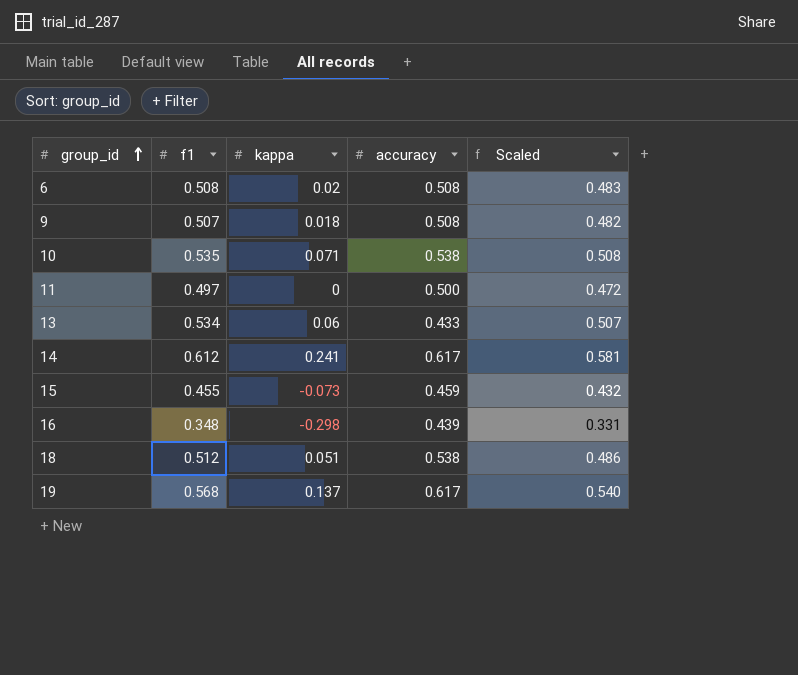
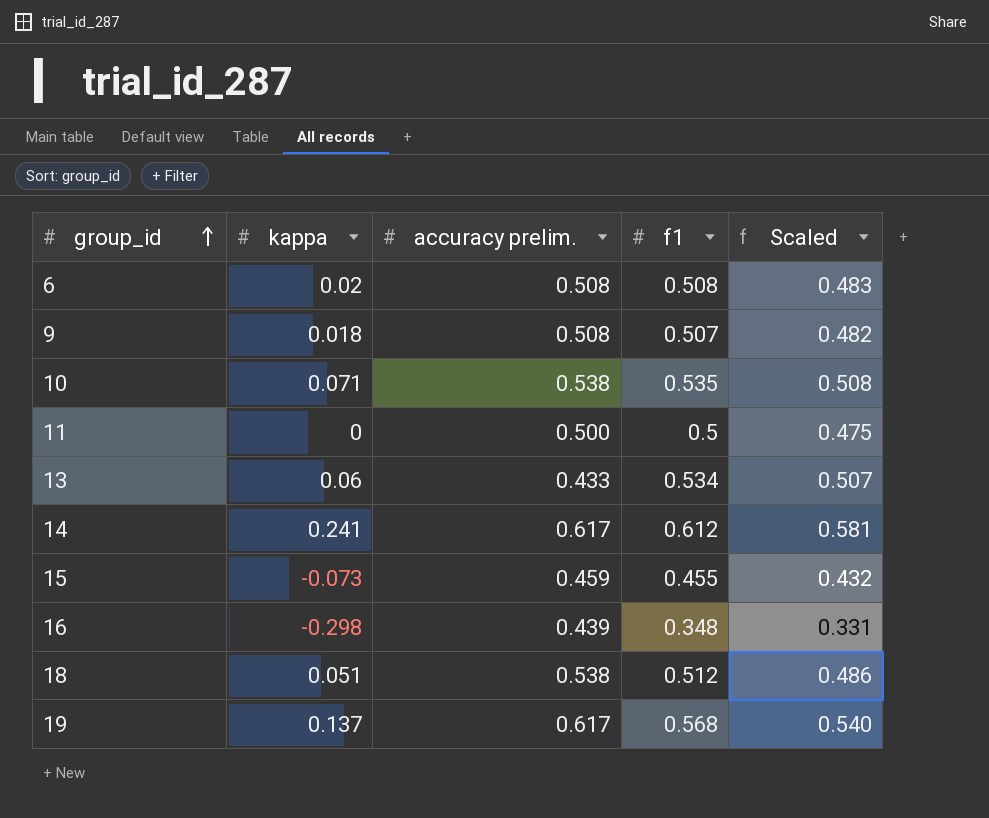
column name: accuracy -> accuracy prelim.
column f1 | position: 2 -> 4
11 | f1: 0.497 -> 0.5
11 | Scaled: 0.472 -> 0.475

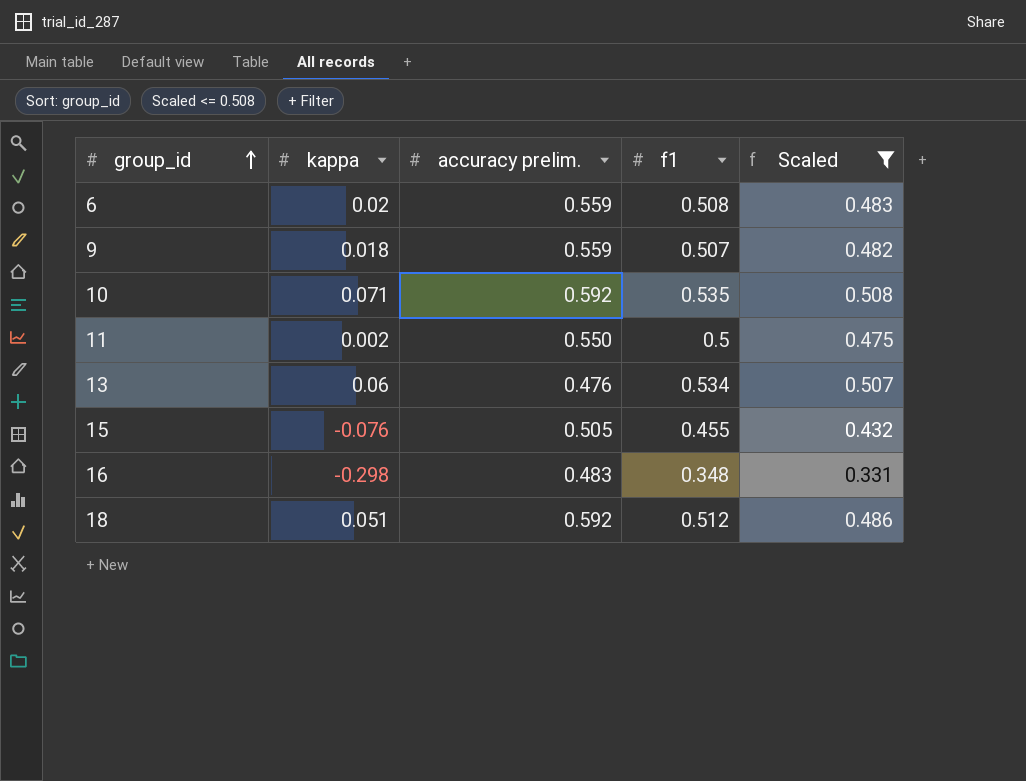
filter: none -> Scaled <= 0.508
6 | accuracy prelim.: 0.508 -> 0.559
9 | accuracy prelim.: 0.508 -> 0.559
10 | accuracy prelim.: 0.538 -> 0.592
11 | kappa: 0 -> 0.002
11 | accuracy prelim.: 0.500 -> 0.550
13 | accuracy prelim.: 0.433 -> 0.476
15 | kappa: -0.073 -> -0.076
15 | accuracy prelim.: 0.459 -> 0.505
16 | accuracy prelim.: 0.439 -> 0.483
18 | accuracy prelim.: 0.538 -> 0.592

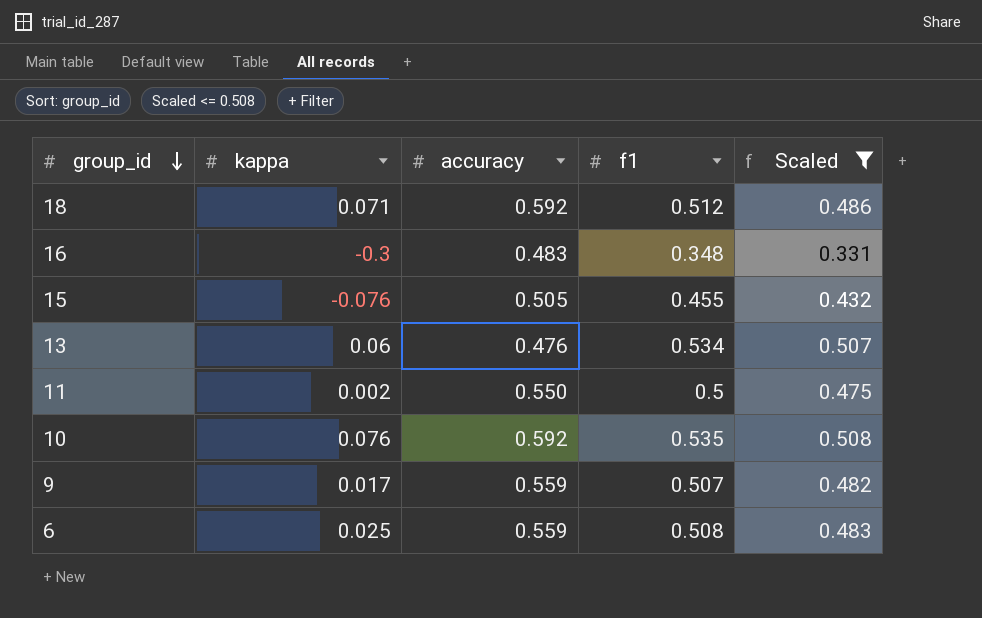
row order: group_id ascending -> group_id descending
column name: accuracy prelim. -> accuracy
18 | kappa: 0.051 -> 0.071
16 | kappa: -0.298 -> -0.3
10 | kappa: 0.071 -> 0.076
9 | kappa: 0.018 -> 0.017
6 | kappa: 0.02 -> 0.025

